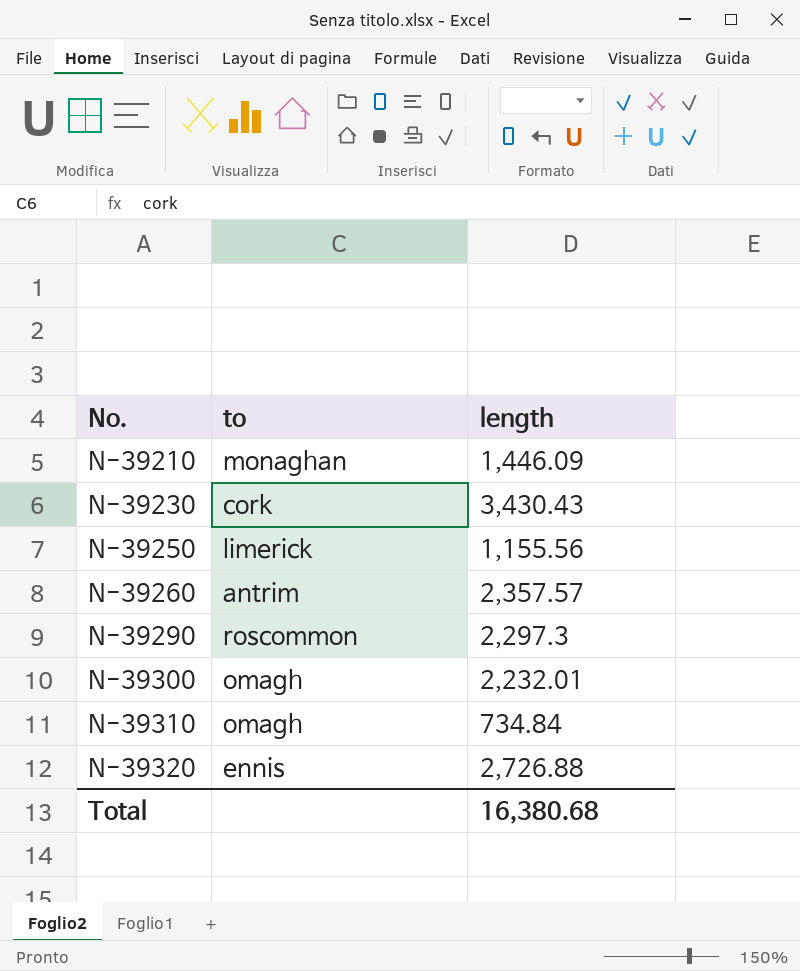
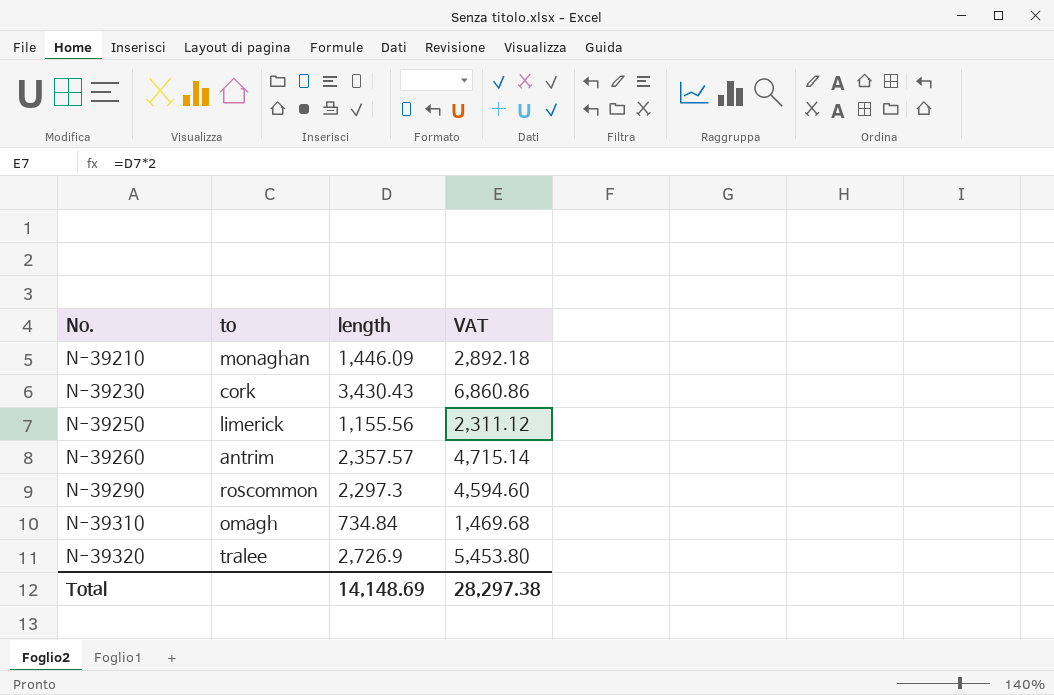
column VAT | formula: none -> [length] * 2
row N-39300: omagh | 2,232.01 -> none
N-39320 | to: ennis -> tralee
N-39320 | length: 2,726.88 -> 2,726.9
Total | length: 16,380.68 -> 14,148.69

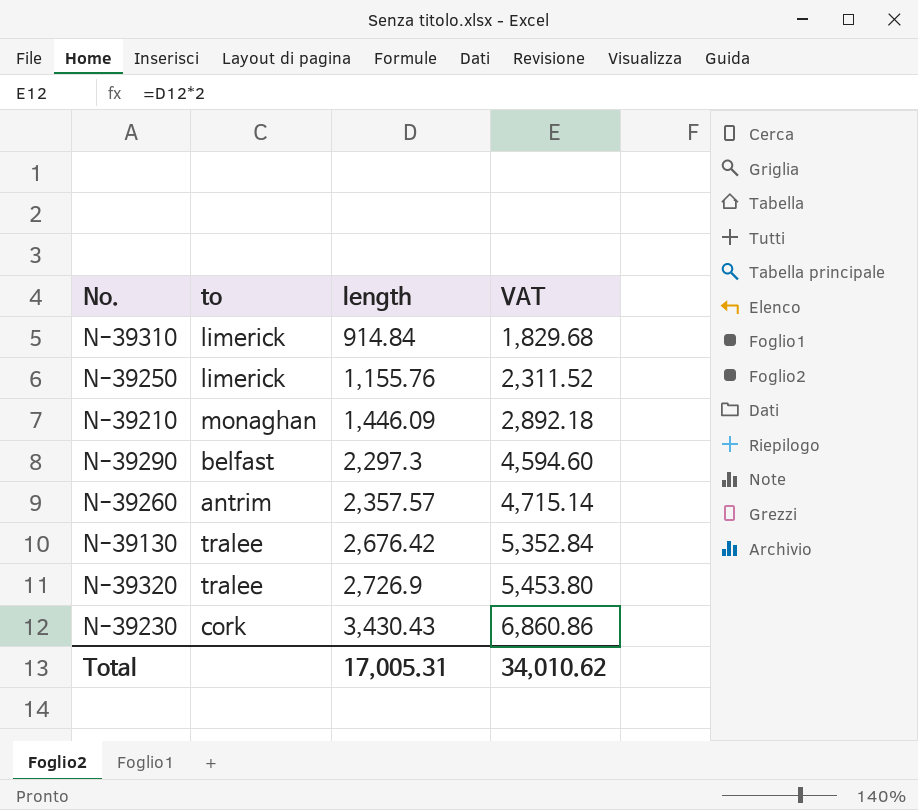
row order: No. ascending -> length ascending
N-39310 | to: omagh -> limerick
N-39310 | length: 734.84 -> 914.84
N-39310 | VAT: 1,469.68 -> 1,829.68
N-39250 | length: 1,155.56 -> 1,155.76
N-39250 | VAT: 2,311.12 -> 2,311.52
N-39290 | to: roscommon -> belfast
row N-39130: none -> tralee | 2,676.42 | 5,352.84
Total | length: 14,148.69 -> 17,005.31
Total | VAT: 28,297.38 -> 34,010.62

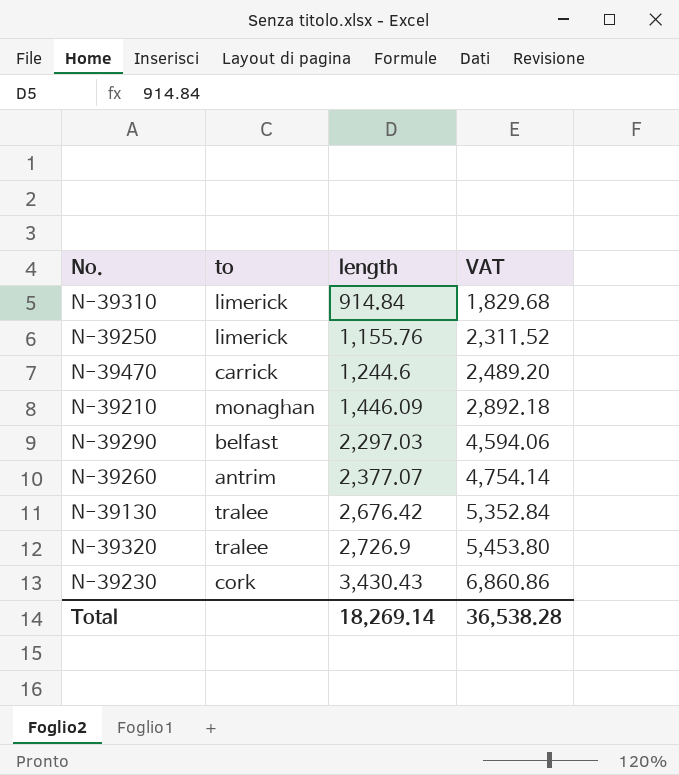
row N-39470: none -> carrick | 1,244.6 | 2,489.20
N-39290 | length: 2,297.3 -> 2,297.03
N-39290 | VAT: 4,594.60 -> 4,594.06
N-39260 | length: 2,357.57 -> 2,377.07
N-39260 | VAT: 4,715.14 -> 4,754.14
Total | length: 17,005.31 -> 18,269.14
Total | VAT: 34,010.62 -> 36,538.28

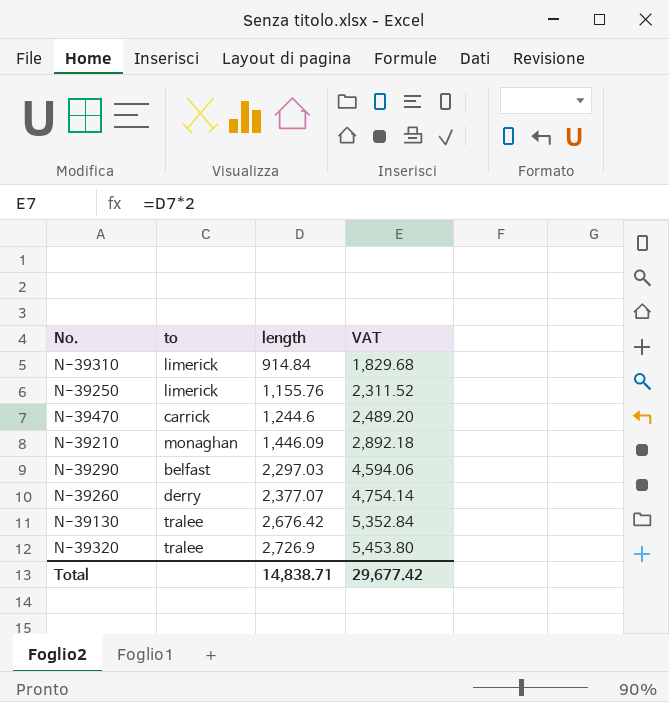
row N-39230: cork | 3,430.43 | 6,860.86 -> none
N-39260 | to: antrim -> derry
Total | length: 18,269.14 -> 14,838.71
Total | VAT: 36,538.28 -> 29,677.42

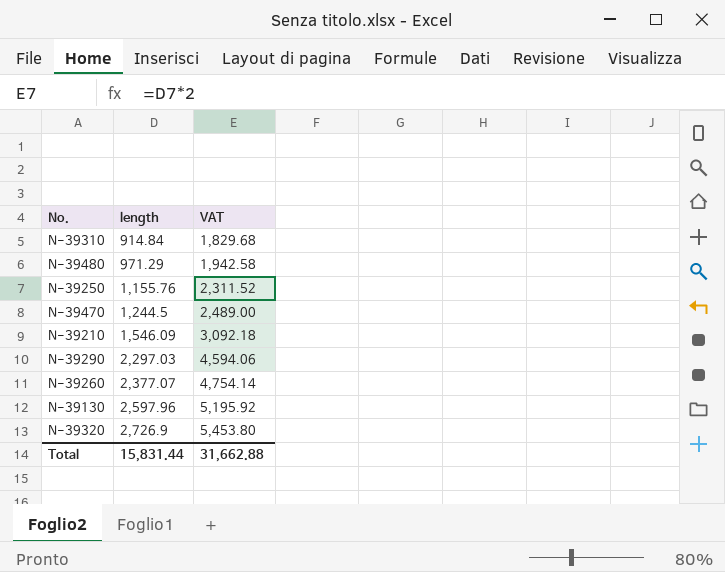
column to | position: 2 -> none
row N-39480: none -> 971.29 | 1,942.58
N-39470 | length: 1,244.6 -> 1,244.5
N-39470 | VAT: 2,489.20 -> 2,489.00
N-39210 | length: 1,446.09 -> 1,546.09
N-39210 | VAT: 2,892.18 -> 3,092.18
N-39130 | length: 2,676.42 -> 2,597.96
N-39130 | VAT: 5,352.84 -> 5,195.92
Total | length: 14,838.71 -> 15,831.44
Total | VAT: 29,677.42 -> 31,662.88

